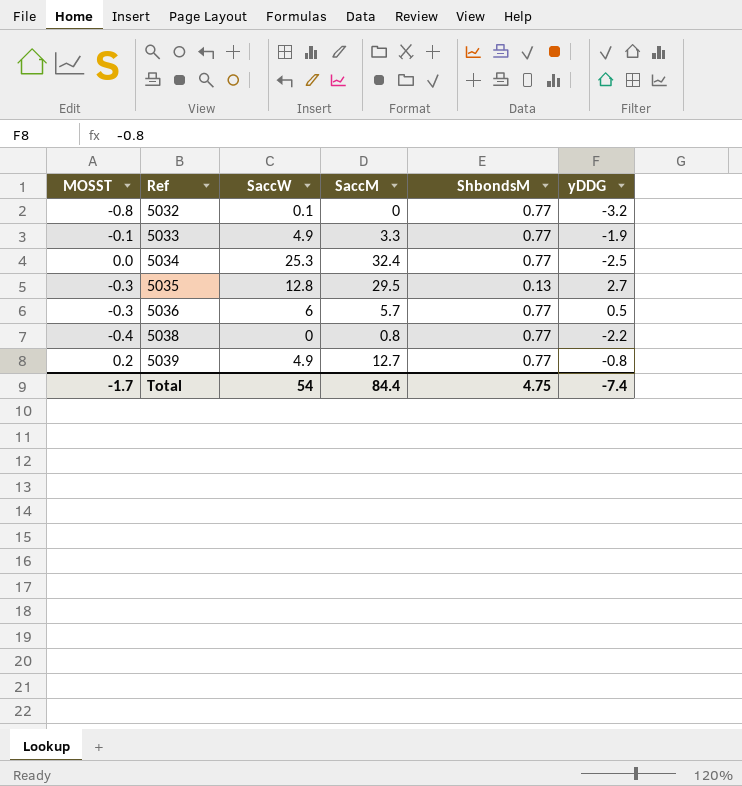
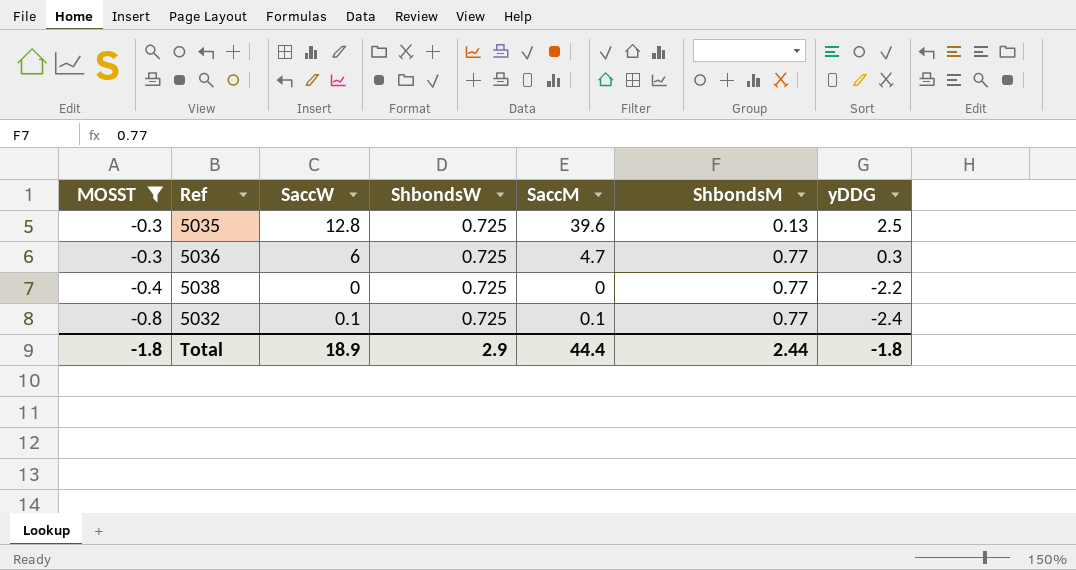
filter: none -> MOSST <= -0.3
row order: Ref ascending -> MOSST descending
column ShbondsW | position: none -> 4
5035 | SaccM: 29.5 -> 39.6
5035 | yDDG: 2.7 -> 2.5
5036 | SaccM: 5.7 -> 4.7
5036 | yDDG: 0.5 -> 0.3
5038 | SaccM: 0.8 -> 0
5032 | SaccM: 0 -> 0.1
5032 | yDDG: -3.2 -> -2.4
Total | MOSST: -1.7 -> -1.8
Total | SaccW: 54 -> 18.9
Total | SaccM: 84.4 -> 44.4
Total | ShbondsM: 4.75 -> 2.44
Total | yDDG: -7.4 -> -1.8

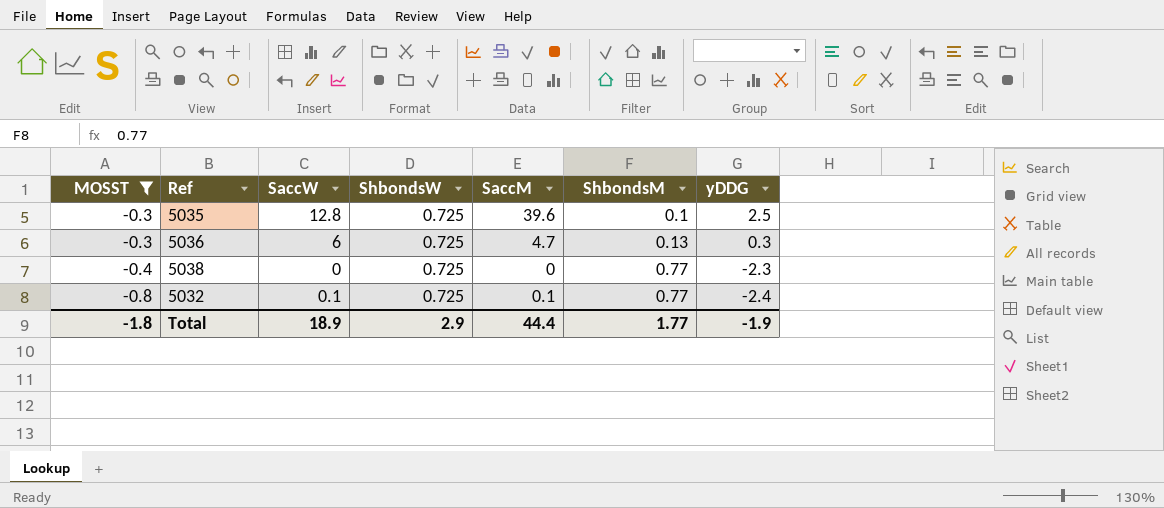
5035 | ShbondsM: 0.13 -> 0.1
5036 | ShbondsM: 0.77 -> 0.13
5038 | yDDG: -2.2 -> -2.3
Total | ShbondsM: 2.44 -> 1.77
Total | yDDG: -1.8 -> -1.9

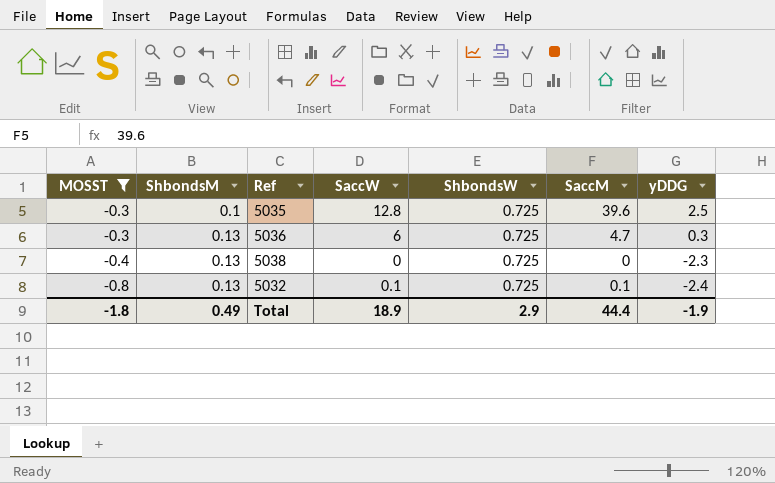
column ShbondsM | position: 6 -> 2
5038 | ShbondsM: 0.77 -> 0.13
5032 | ShbondsM: 0.77 -> 0.13
Total | ShbondsM: 1.77 -> 0.49

